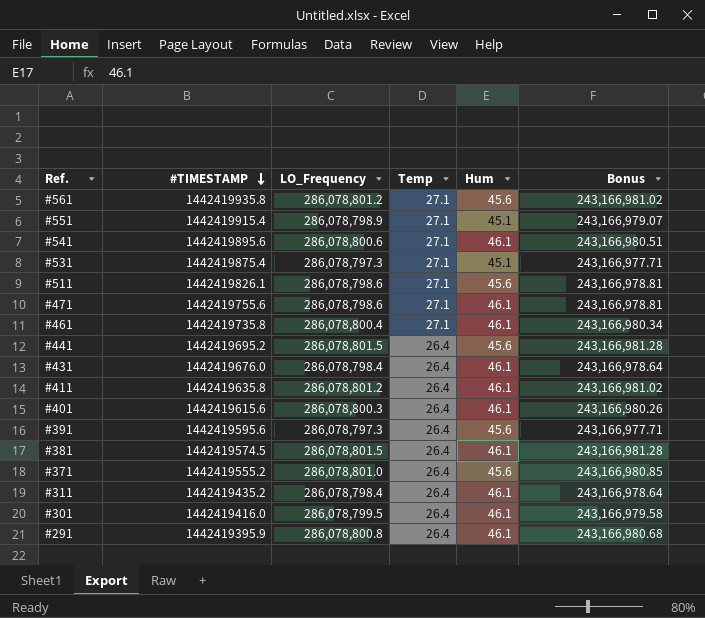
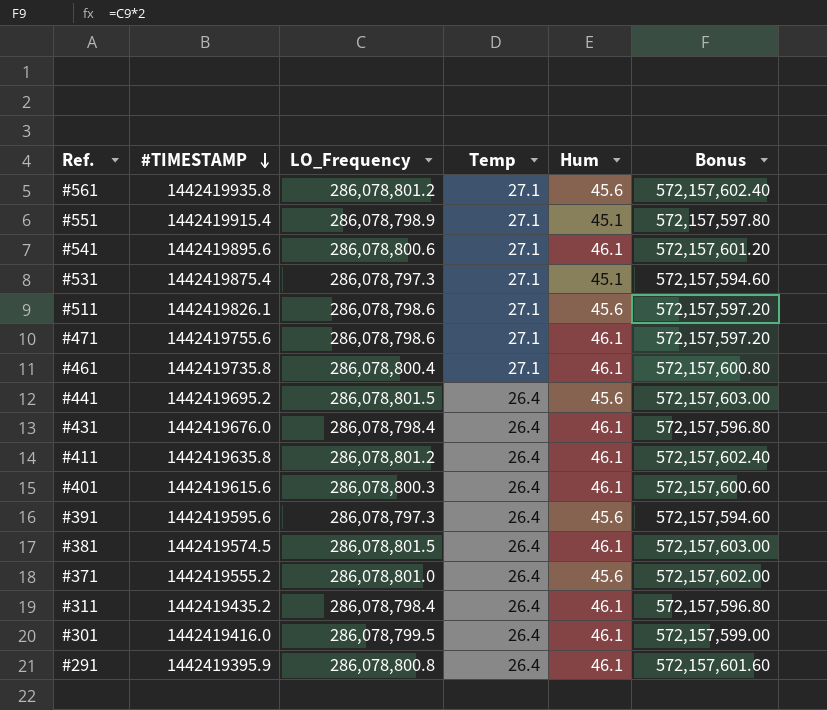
column Bonus | formula: [LO_Frequency] * 0.85 -> [LO_Frequency] * 2

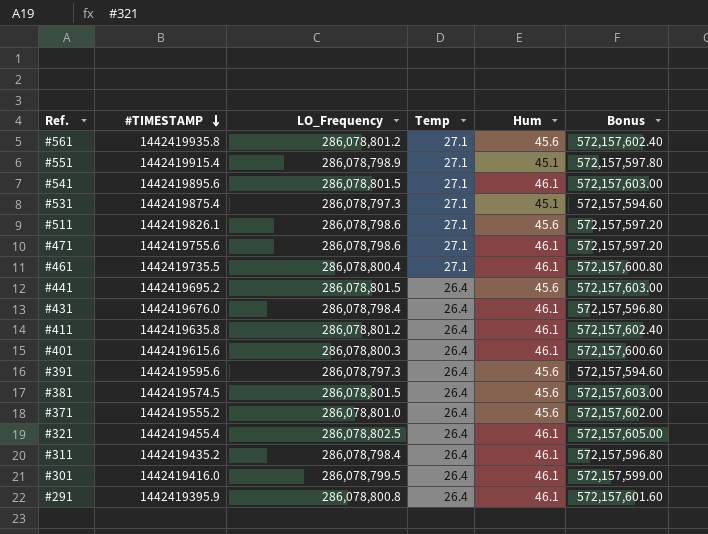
#541 | LO_Frequency: 286,078,800.6 -> 286,078,801.5
#541 | Bonus: 572,157,601.20 -> 572,157,603.00
#461 | #TIMESTAMP: 1442419735.8 -> 1442419735.5
#381 | Hum: 46.1 -> 45.6
row #321: none -> 1442419455.4 | 286,078,802.5 | 26.4 | 46.1 | 572,157,605.00

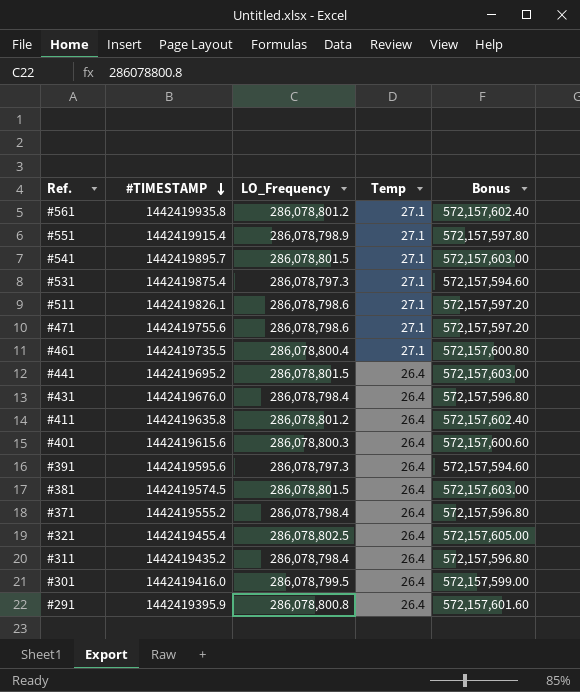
column Hum | position: 5 -> none
#541 | #TIMESTAMP: 1442419895.6 -> 1442419895.7
#371 | LO_Frequency: 286,078,801.0 -> 286,078,798.4
#371 | Bonus: 572,157,602.00 -> 572,157,596.80

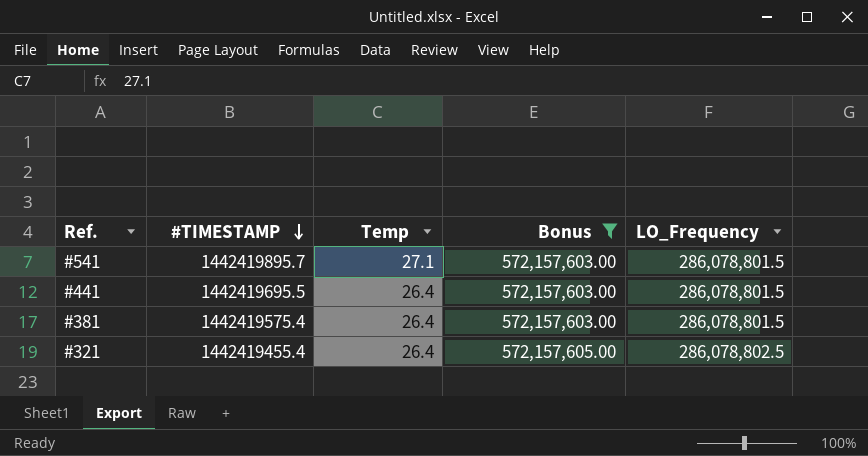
filter: none -> Bonus >= 572,157,603.00
column LO_Frequency | position: 3 -> 5
#441 | #TIMESTAMP: 1442419695.2 -> 1442419695.5
#381 | #TIMESTAMP: 1442419574.5 -> 1442419575.4

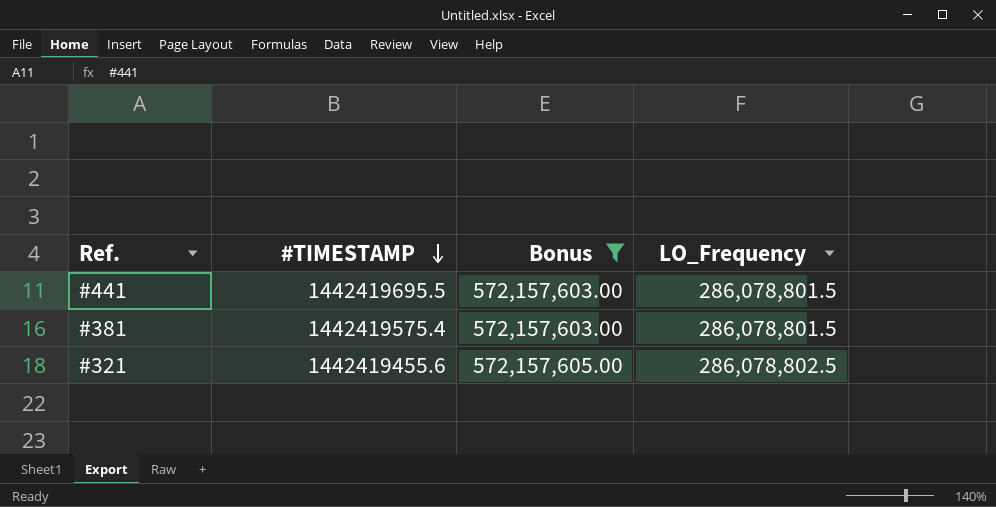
column Temp | position: 3 -> none
row #541: 1442419895.7 | 27.1 | 572,157,603.00 | 286,078,801.5 -> none
#321 | #TIMESTAMP: 1442419455.4 -> 1442419455.6

